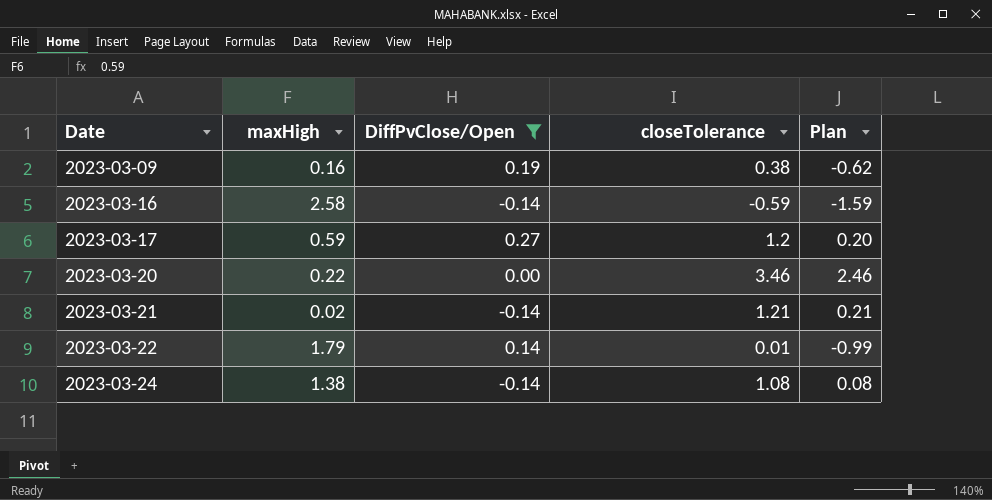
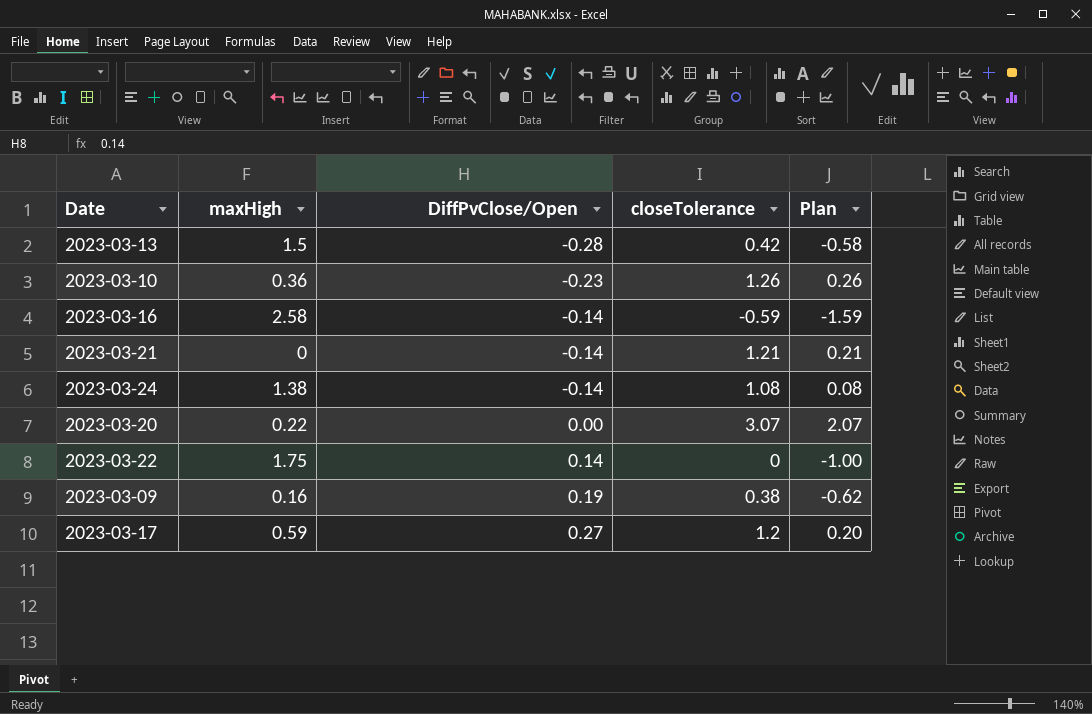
filter: DiffPvClose/Open >= -0.14 -> none
row order: Date ascending -> DiffPvClose/Open ascending
2023-03-21 | maxHigh: 0.02 -> 0
2023-03-20 | closeTolerance: 3.46 -> 3.07
2023-03-20 | Plan: 2.46 -> 2.07
2023-03-22 | maxHigh: 1.79 -> 1.75
2023-03-22 | closeTolerance: 0.01 -> 0
2023-03-22 | Plan: -0.99 -> -1.00

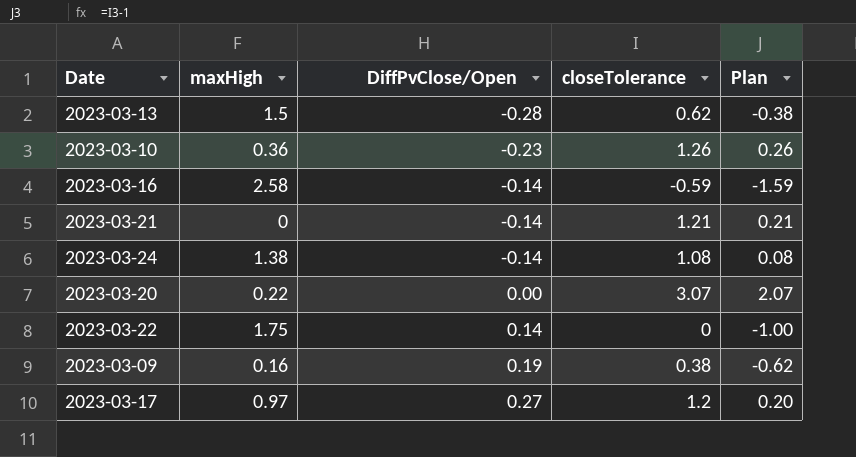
2023-03-13 | closeTolerance: 0.42 -> 0.62
2023-03-13 | Plan: -0.58 -> -0.38
2023-03-17 | maxHigh: 0.59 -> 0.97

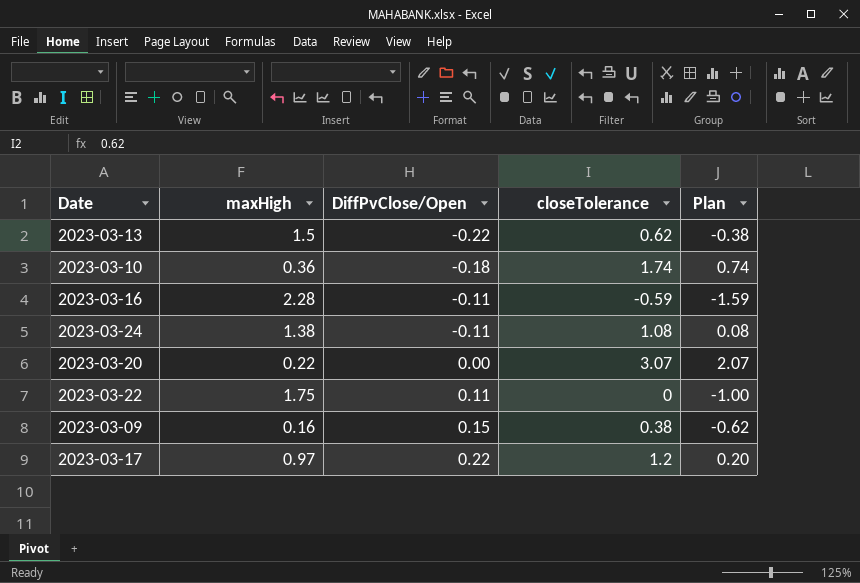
row 2023-03-21: 0 | -0.14 | 1.21 | 0.21 -> none
2023-03-13 | DiffPvClose/Open: -0.28 -> -0.22
2023-03-10 | DiffPvClose/Open: -0.23 -> -0.18
2023-03-10 | closeTolerance: 1.26 -> 1.74
2023-03-10 | Plan: 0.26 -> 0.74
2023-03-16 | maxHigh: 2.58 -> 2.28
2023-03-16 | DiffPvClose/Open: -0.14 -> -0.11
2023-03-24 | DiffPvClose/Open: -0.14 -> -0.11
2023-03-22 | DiffPvClose/Open: 0.14 -> 0.11
2023-03-09 | DiffPvClose/Open: 0.19 -> 0.15
2023-03-17 | DiffPvClose/Open: 0.27 -> 0.22

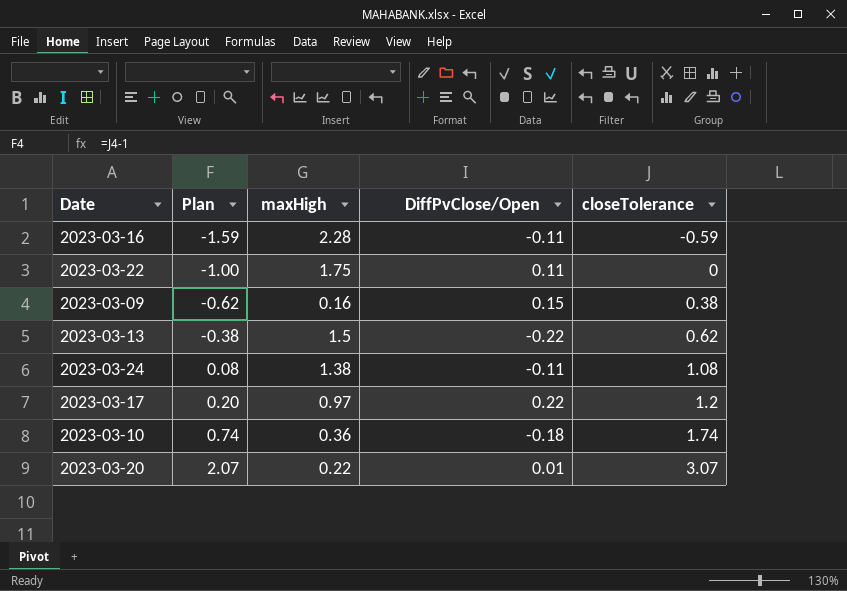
row order: DiffPvClose/Open ascending -> Plan ascending
column Plan | position: 5 -> 2
2023-03-20 | DiffPvClose/Open: 0.00 -> 0.01

